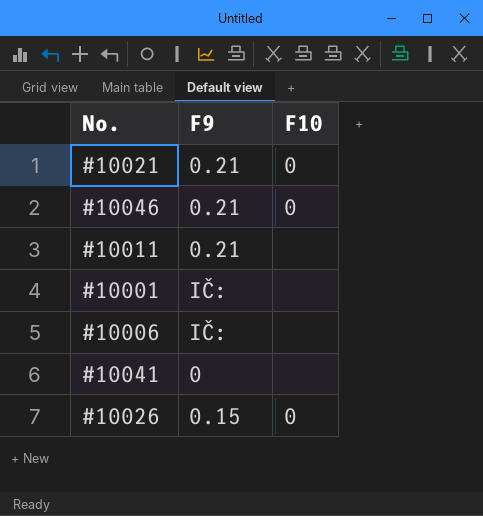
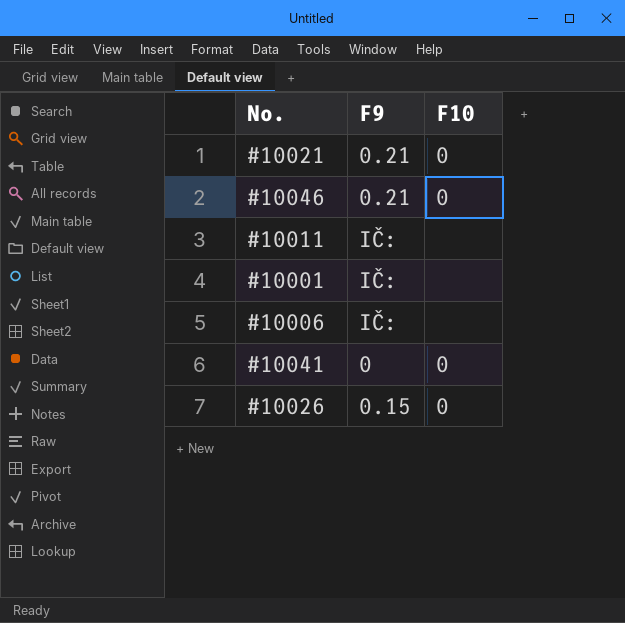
#10011 | F9: 0.21 -> IČ:
#10041 | F10: none -> 0

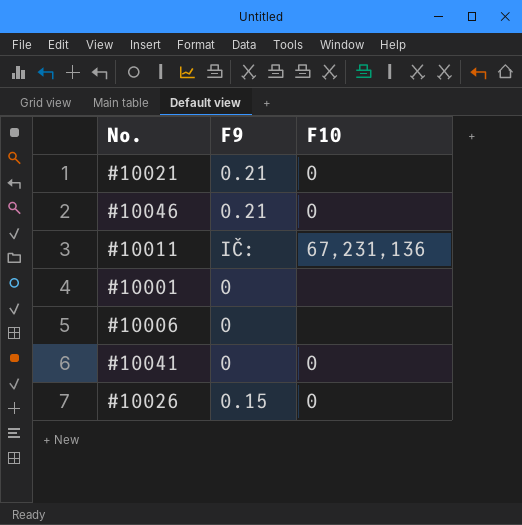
#10011 | F10: none -> 67,231,136
#10001 | F9: IČ: -> 0
#10006 | F9: IČ: -> 0

